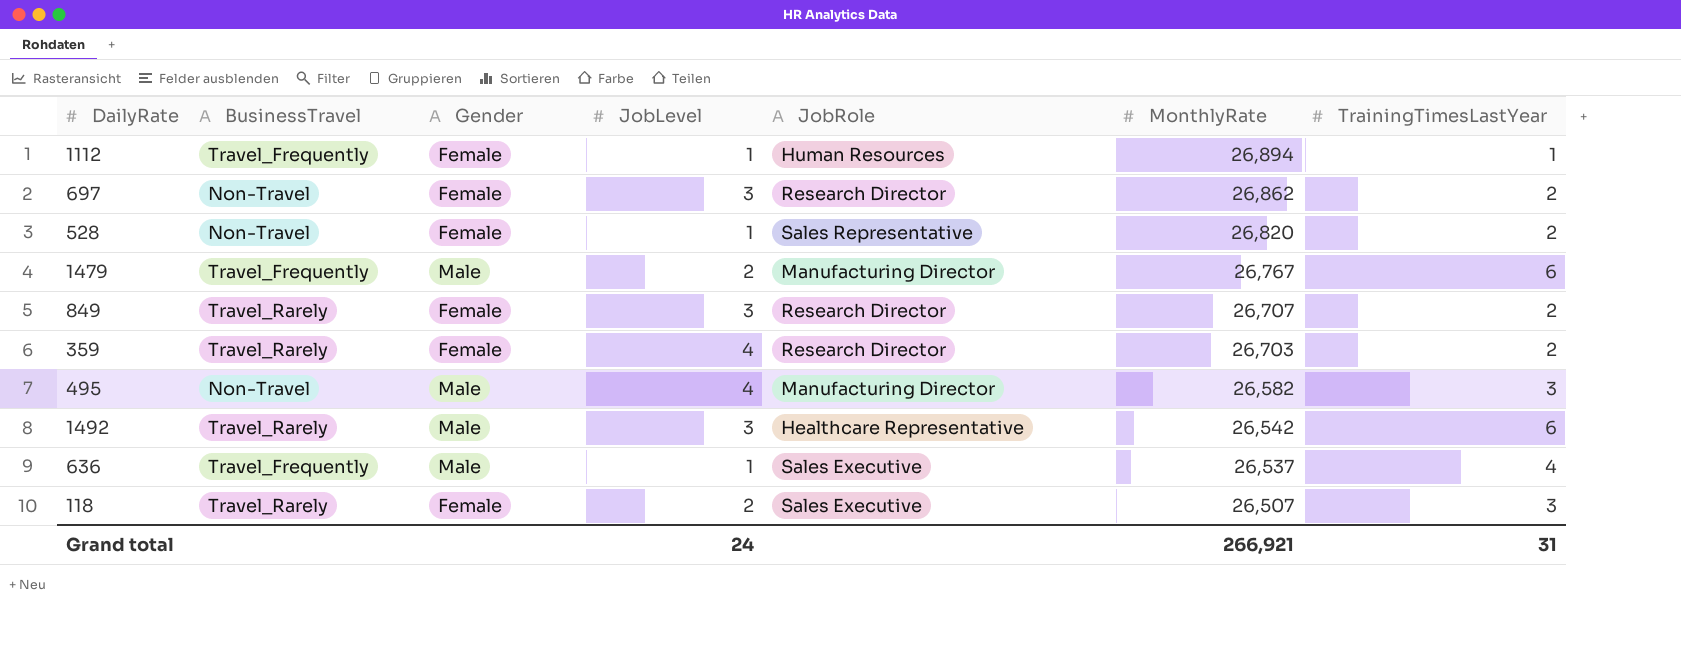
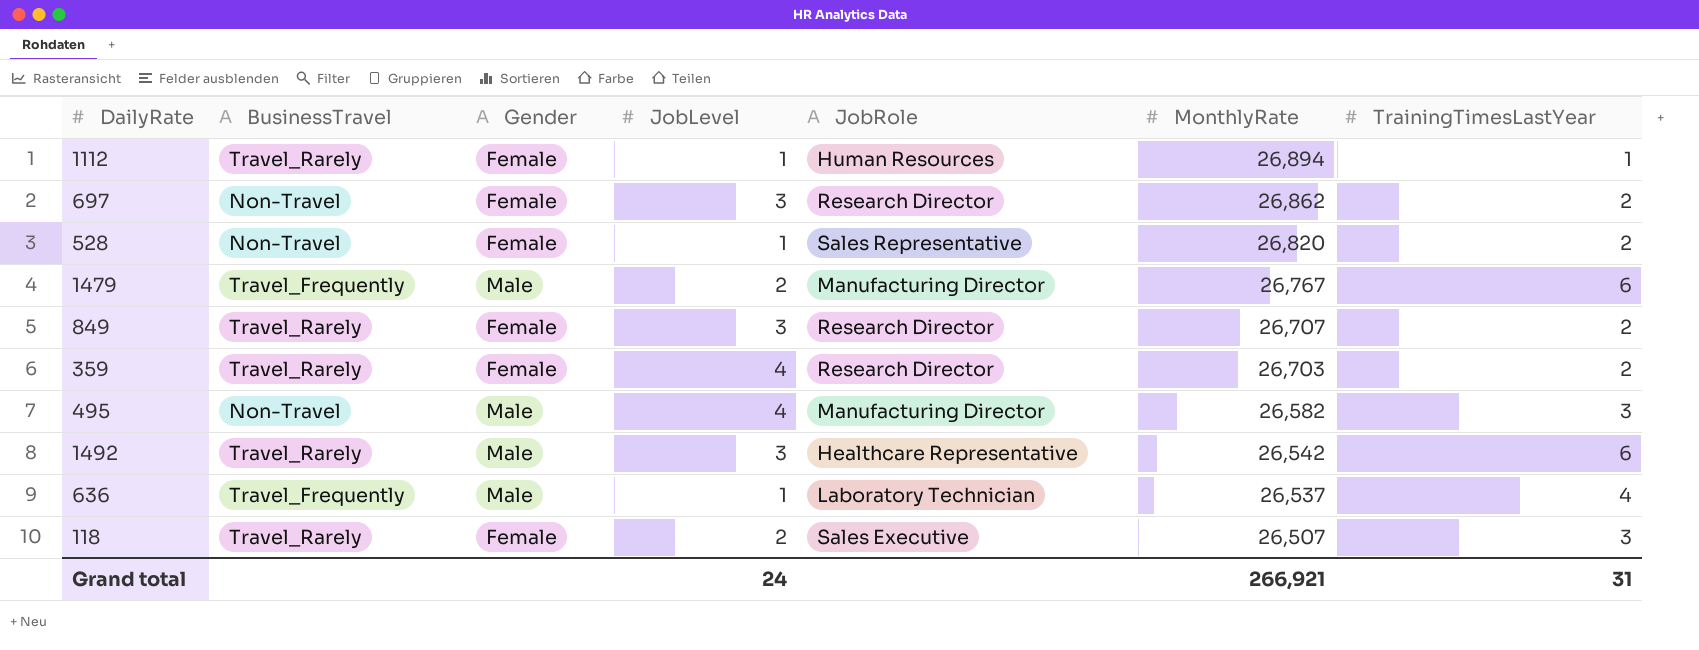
1112 | BusinessTravel: Travel_Frequently -> Travel_Rarely
636 | JobRole: Sales Executive -> Laboratory Technician

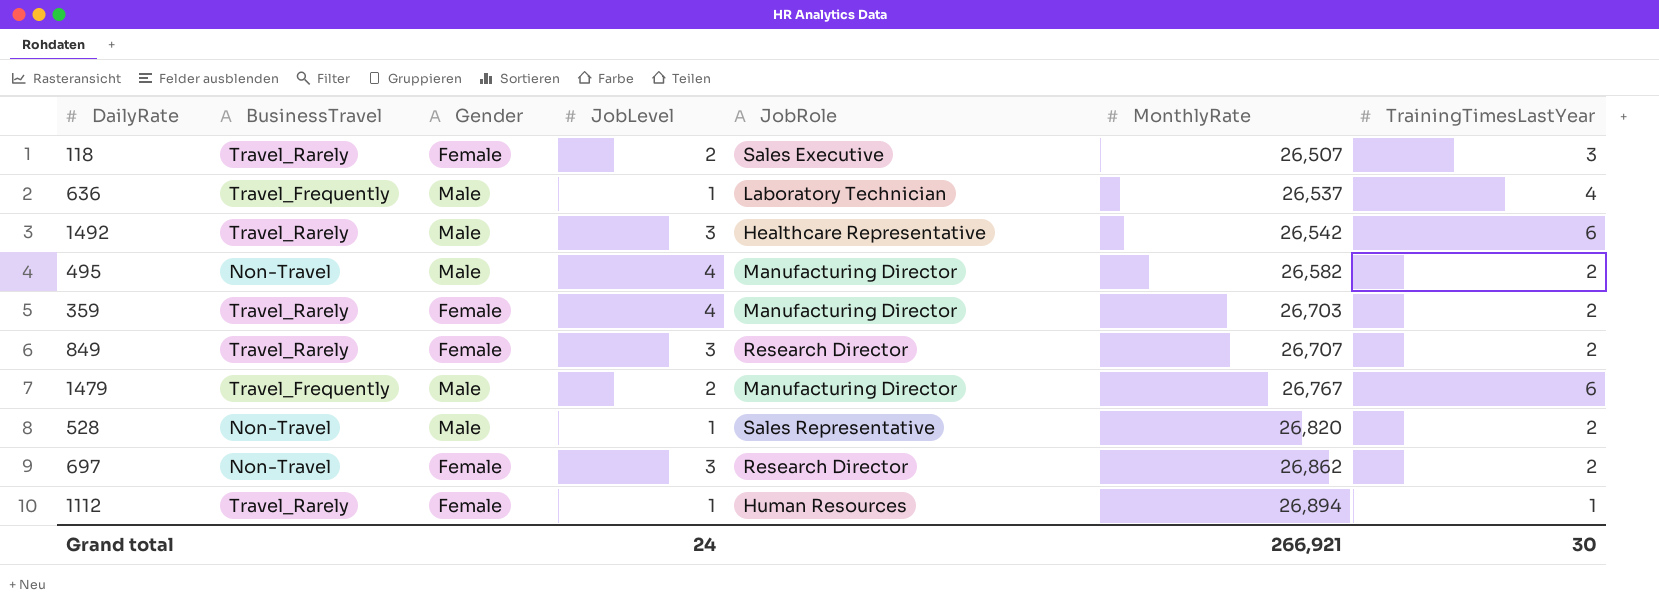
row order: MonthlyRate descending -> MonthlyRate ascending
495 | TrainingTimesLastYear: 3 -> 2
359 | JobRole: Research Director -> Manufacturing Director
528 | Gender: Female -> Male
Grand total | TrainingTimesLastYear: 31 -> 30

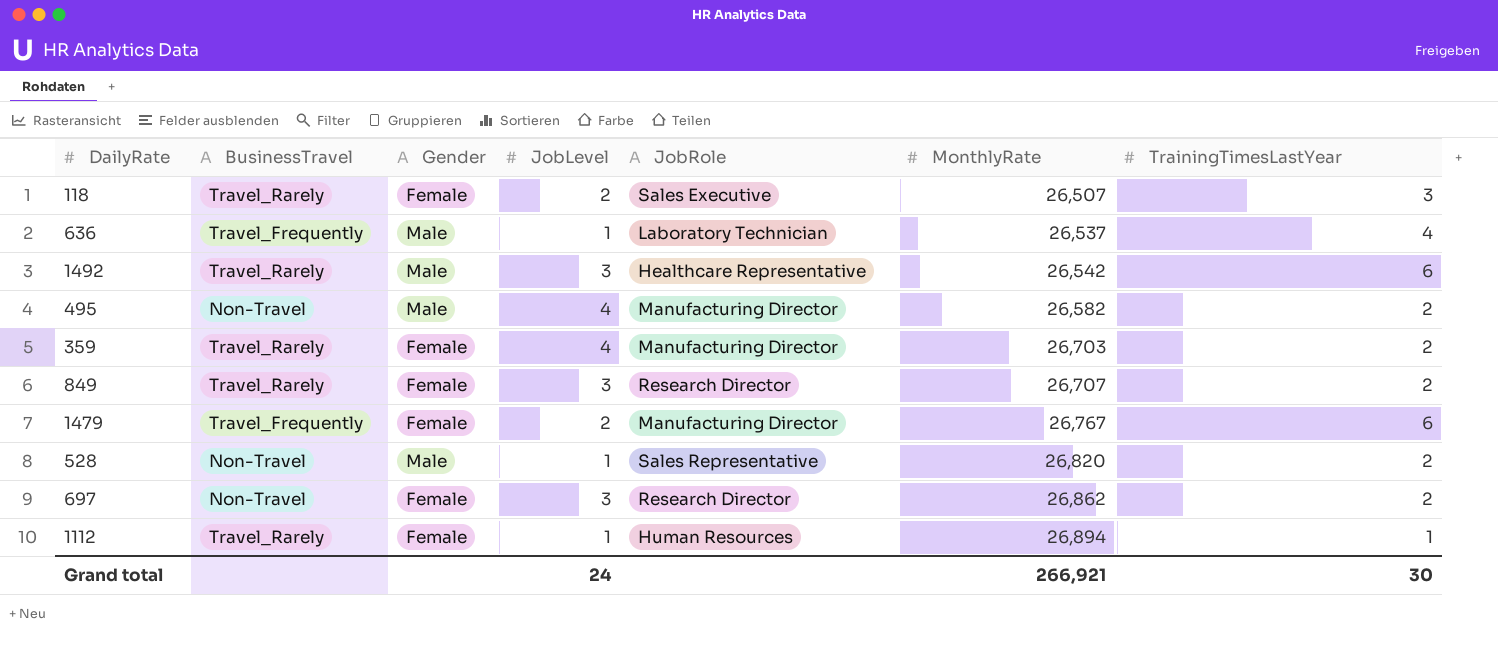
1479 | Gender: Male -> Female

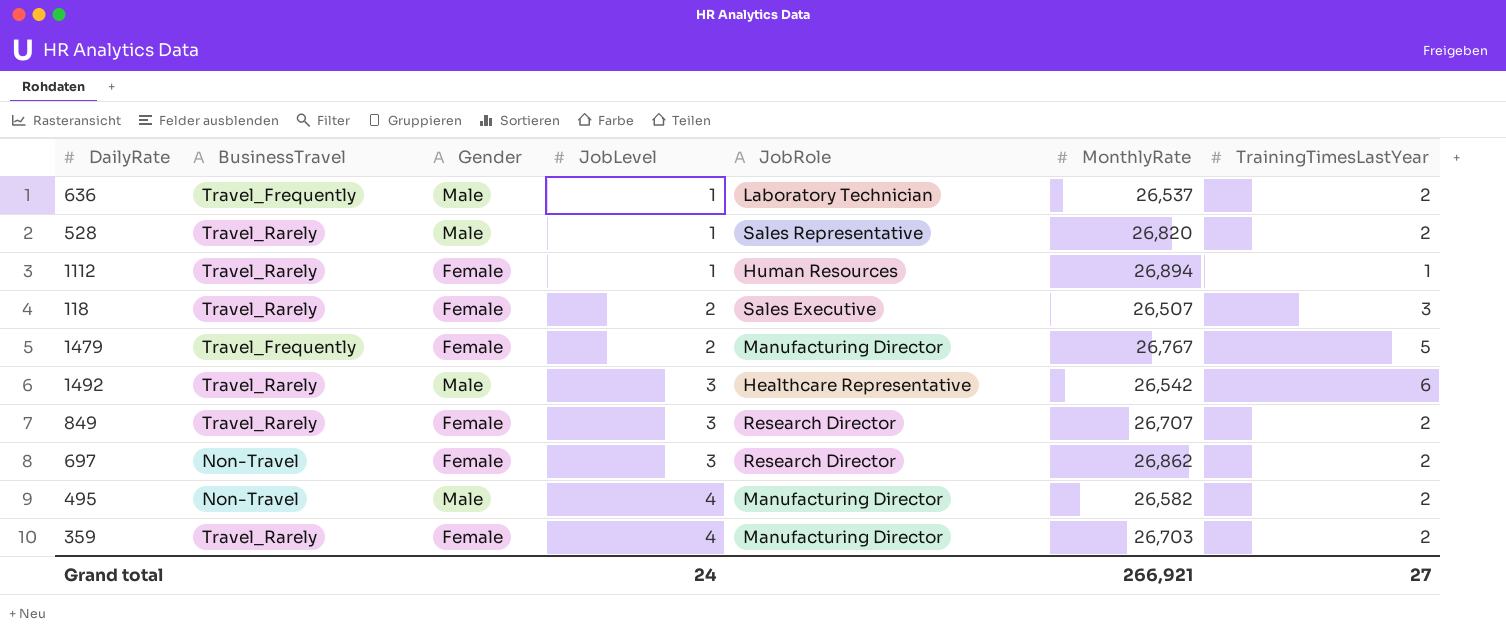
row order: MonthlyRate ascending -> JobLevel ascending
636 | TrainingTimesLastYear: 4 -> 2
528 | BusinessTravel: Non-Travel -> Travel_Rarely
1479 | TrainingTimesLastYear: 6 -> 5
Grand total | TrainingTimesLastYear: 30 -> 27

